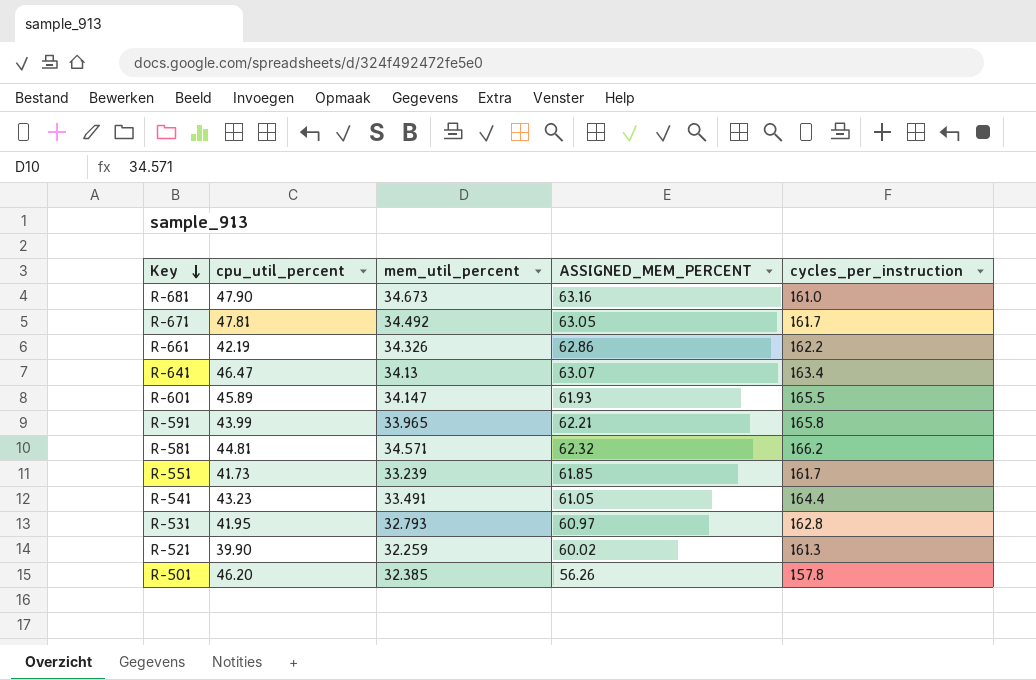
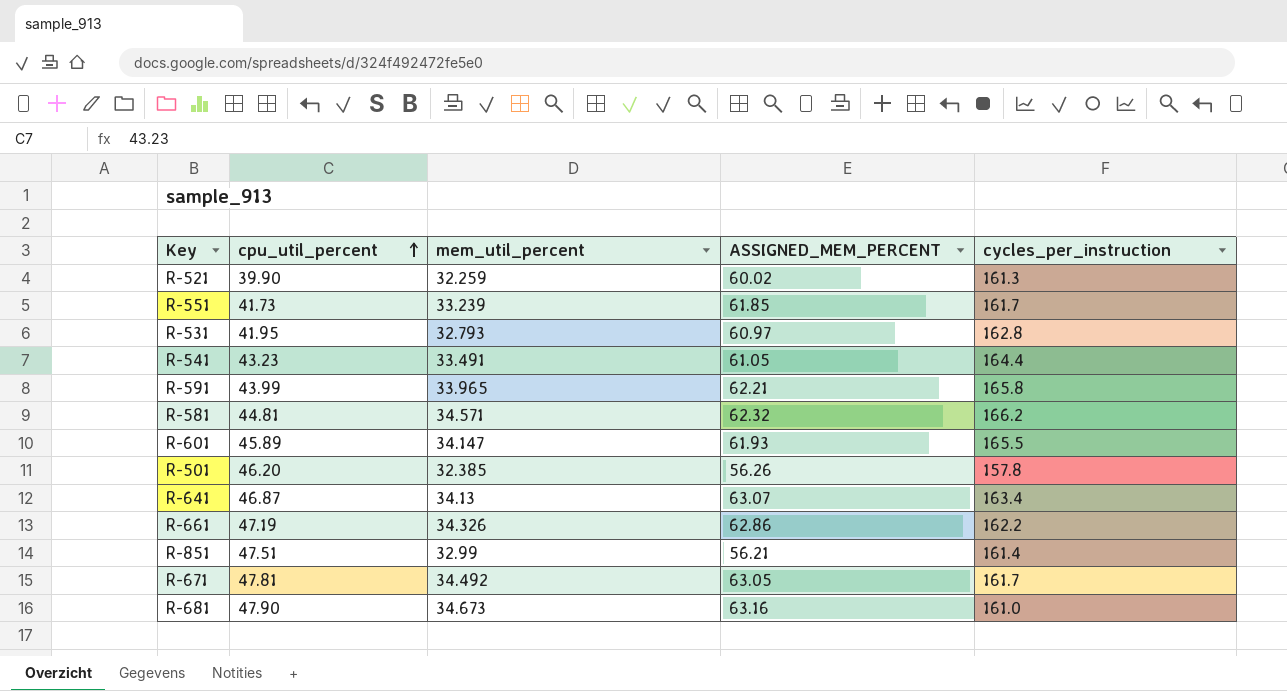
row order: Key descending -> cpu_util_percent ascending
R-641 | cpu_util_percent: 46.47 -> 46.87
R-661 | cpu_util_percent: 42.19 -> 47.19
row R-851: none -> 47.51 | 32.99 | 56.21 | 161.4

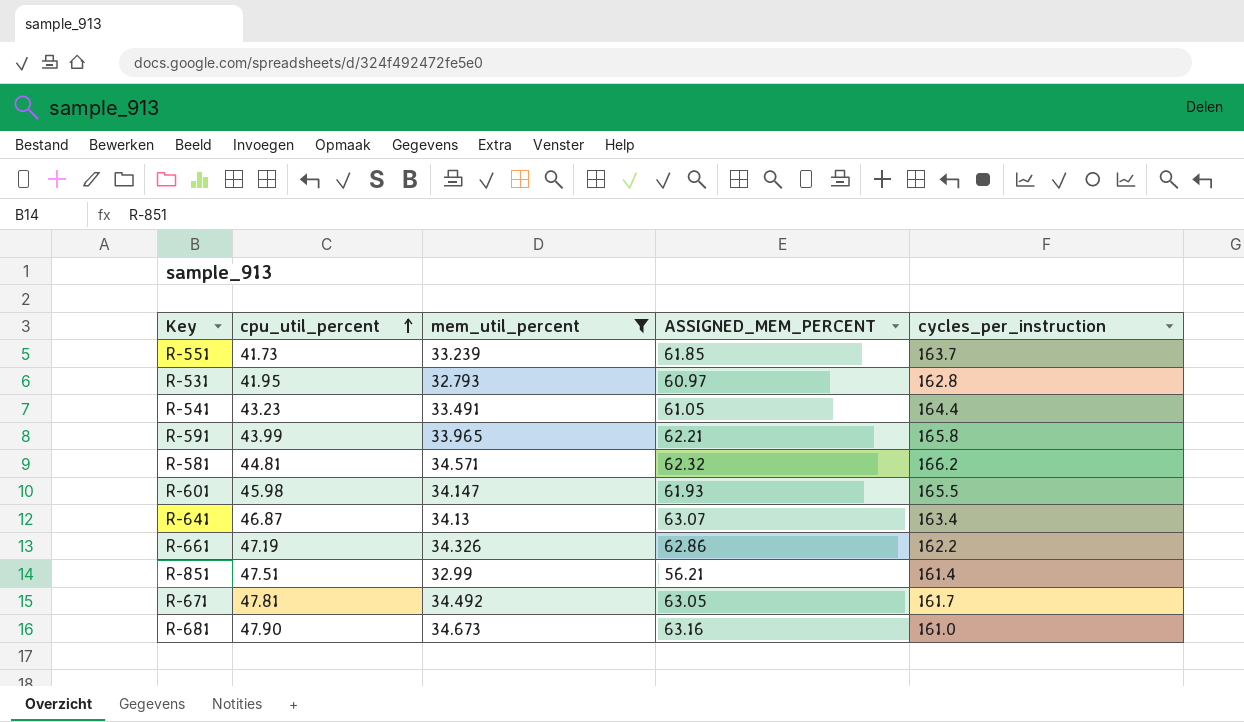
filter: none -> mem_util_percent >= 32.793
R-551 | cycles_per_instruction: 161.7 -> 163.7
R-601 | cpu_util_percent: 45.89 -> 45.98

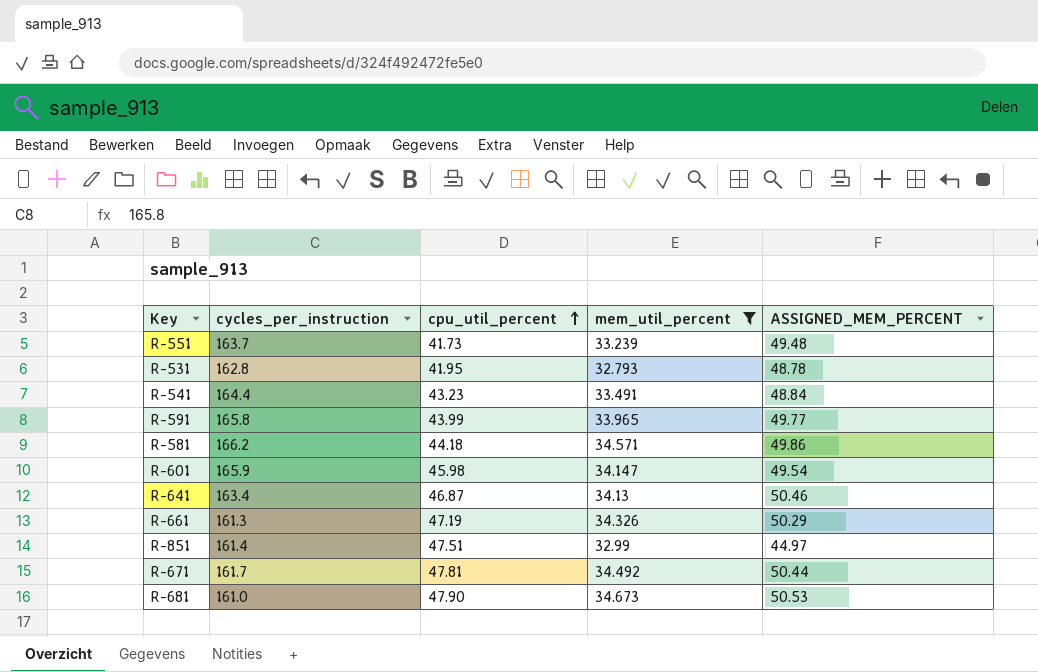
column cycles_per_instruction | position: 5 -> 2
R-551 | ASSIGNED_MEM_PERCENT: 61.85 -> 49.48
R-531 | ASSIGNED_MEM_PERCENT: 60.97 -> 48.78
R-541 | ASSIGNED_MEM_PERCENT: 61.05 -> 48.84
R-591 | ASSIGNED_MEM_PERCENT: 62.21 -> 49.77
R-581 | cpu_util_percent: 44.81 -> 44.18
R-581 | ASSIGNED_MEM_PERCENT: 62.32 -> 49.86
R-601 | cycles_per_instruction: 165.5 -> 165.9
R-601 | ASSIGNED_MEM_PERCENT: 61.93 -> 49.54
R-641 | ASSIGNED_MEM_PERCENT: 63.07 -> 50.46
R-661 | cycles_per_instruction: 162.2 -> 161.3
R-661 | ASSIGNED_MEM_PERCENT: 62.86 -> 50.29
R-851 | ASSIGNED_MEM_PERCENT: 56.21 -> 44.97
R-671 | ASSIGNED_MEM_PERCENT: 63.05 -> 50.44
R-681 | ASSIGNED_MEM_PERCENT: 63.16 -> 50.53

